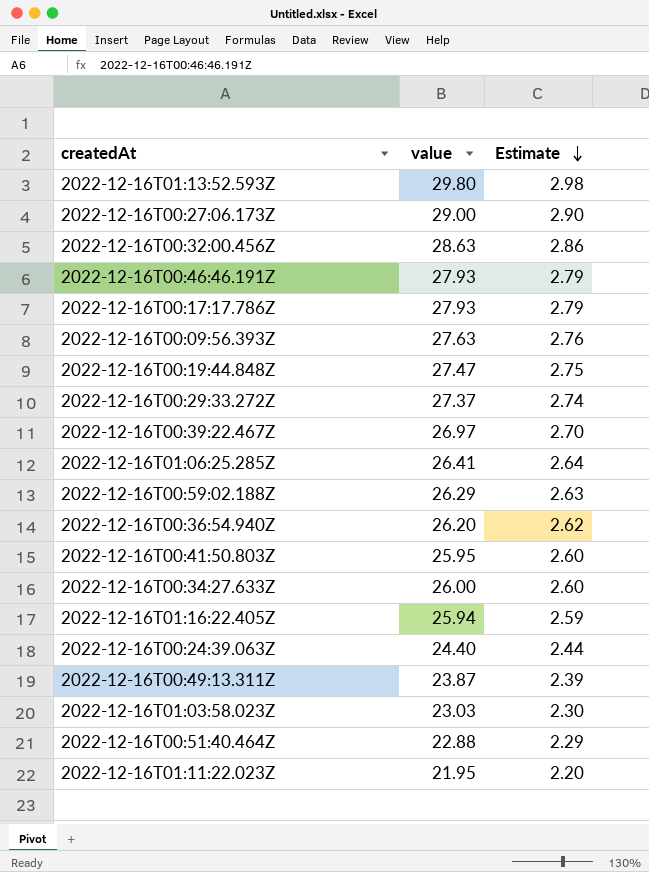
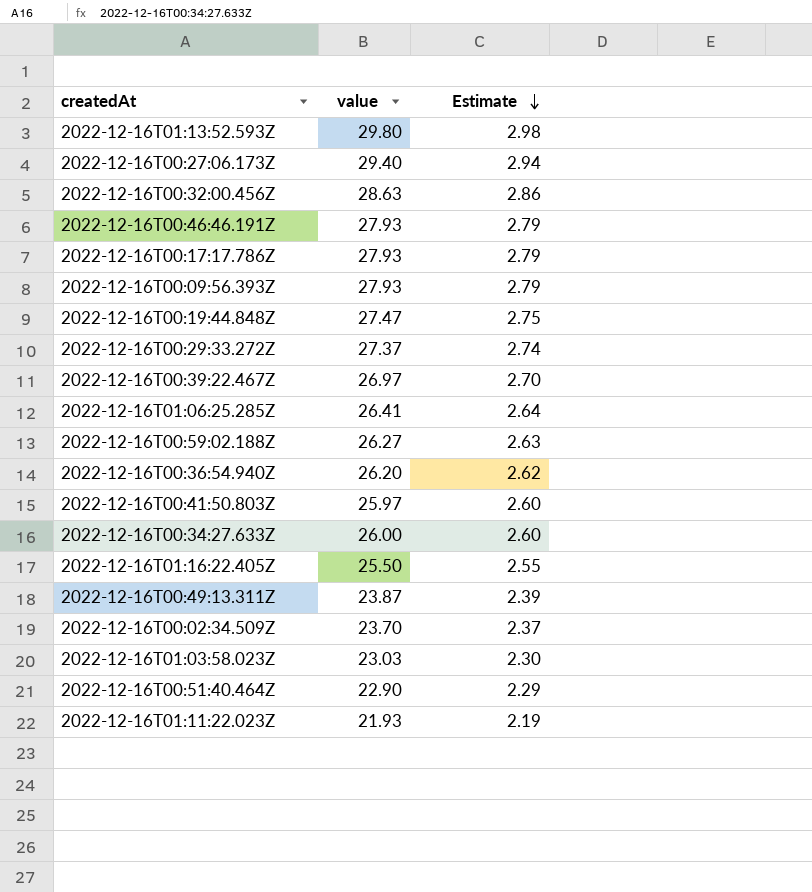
row 2022-12-16T00:24:39.063Z: 24.40 | 2.44 -> none
2022-12-16T00:27:06.173Z | value: 29.00 -> 29.40
2022-12-16T00:27:06.173Z | Estimate: 2.90 -> 2.94
2022-12-16T00:09:56.393Z | value: 27.63 -> 27.93
2022-12-16T00:09:56.393Z | Estimate: 2.76 -> 2.79
2022-12-16T00:59:02.188Z | value: 26.29 -> 26.27
2022-12-16T00:41:50.803Z | value: 25.95 -> 25.97
2022-12-16T01:16:22.405Z | value: 25.94 -> 25.50
2022-12-16T01:16:22.405Z | Estimate: 2.59 -> 2.55
row 2022-12-16T00:02:34.509Z: none -> 23.70 | 2.37
2022-12-16T00:51:40.464Z | value: 22.88 -> 22.90
2022-12-16T01:11:22.023Z | value: 21.95 -> 21.93
2022-12-16T01:11:22.023Z | Estimate: 2.20 -> 2.19

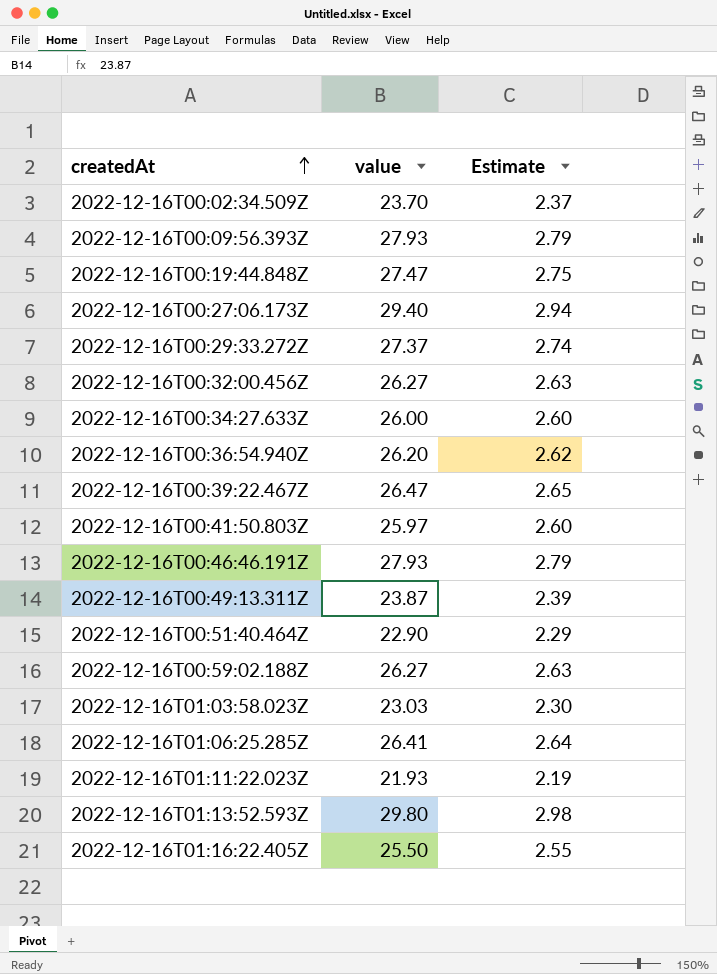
row order: Estimate descending -> createdAt ascending
row 2022-12-16T00:17:17.786Z: 27.93 | 2.79 -> none
2022-12-16T00:32:00.456Z | value: 28.63 -> 26.27
2022-12-16T00:32:00.456Z | Estimate: 2.86 -> 2.63
2022-12-16T00:39:22.467Z | value: 26.97 -> 26.47
2022-12-16T00:39:22.467Z | Estimate: 2.70 -> 2.65

